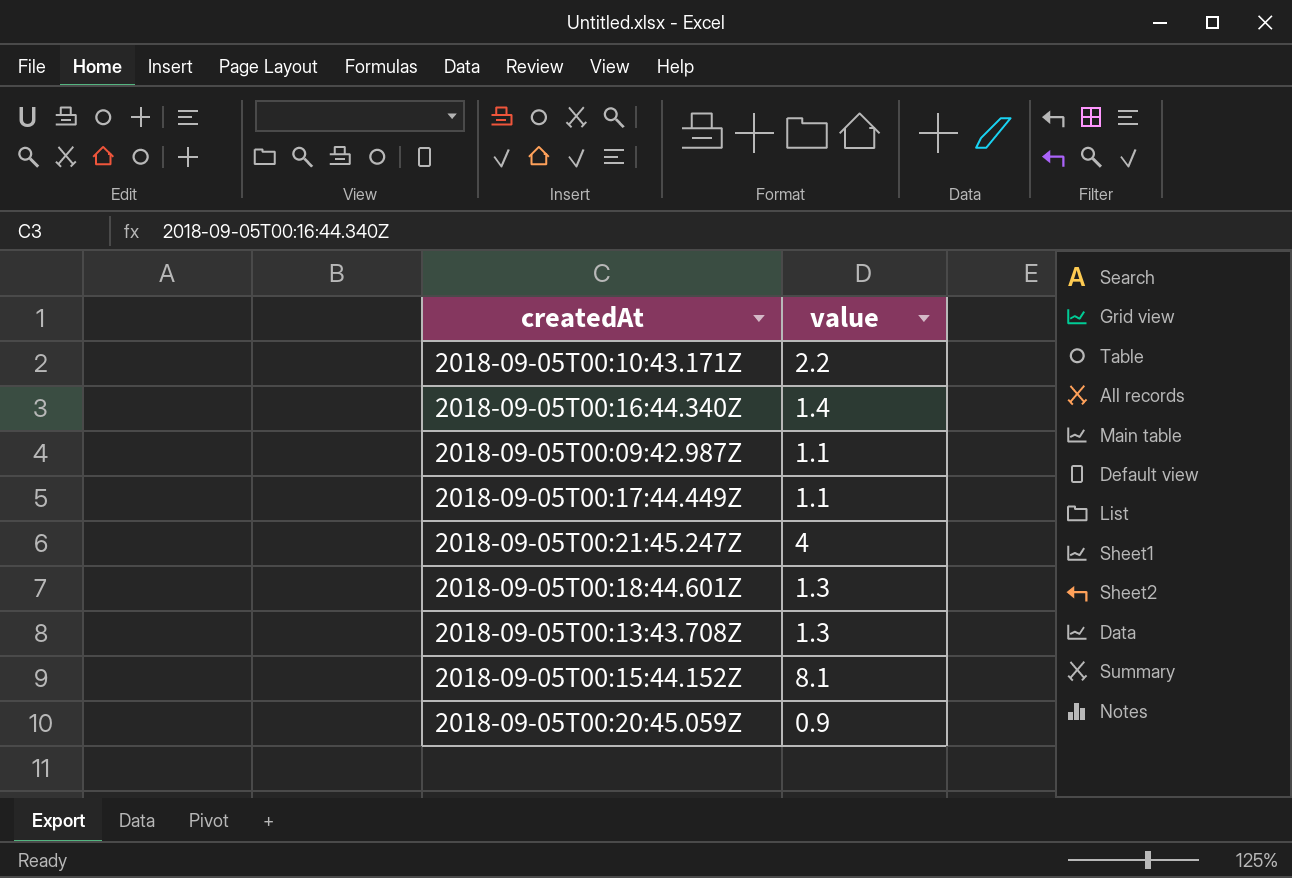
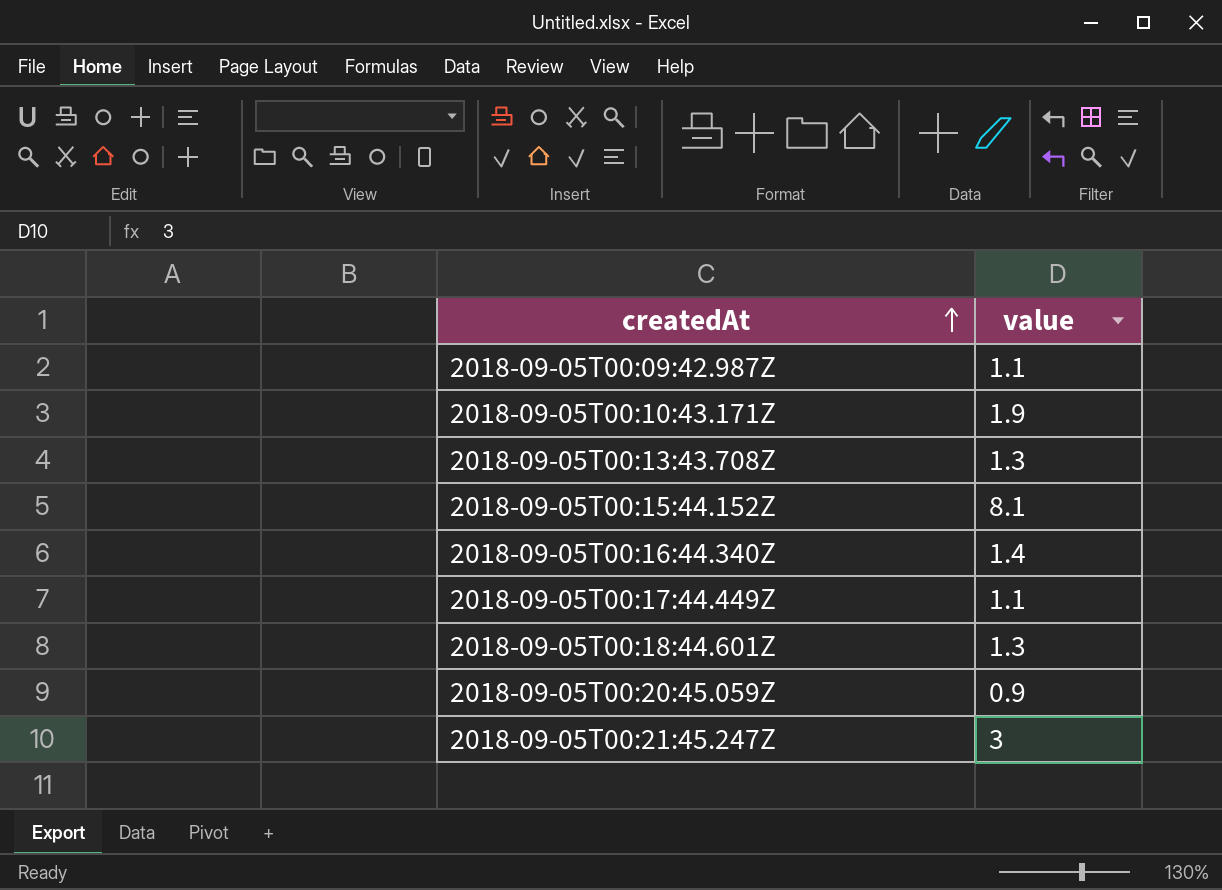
row order: none -> createdAt ascending
2018-09-05T00:10:43.171Z | value: 2.2 -> 1.9
2018-09-05T00:21:45.247Z | value: 4 -> 3

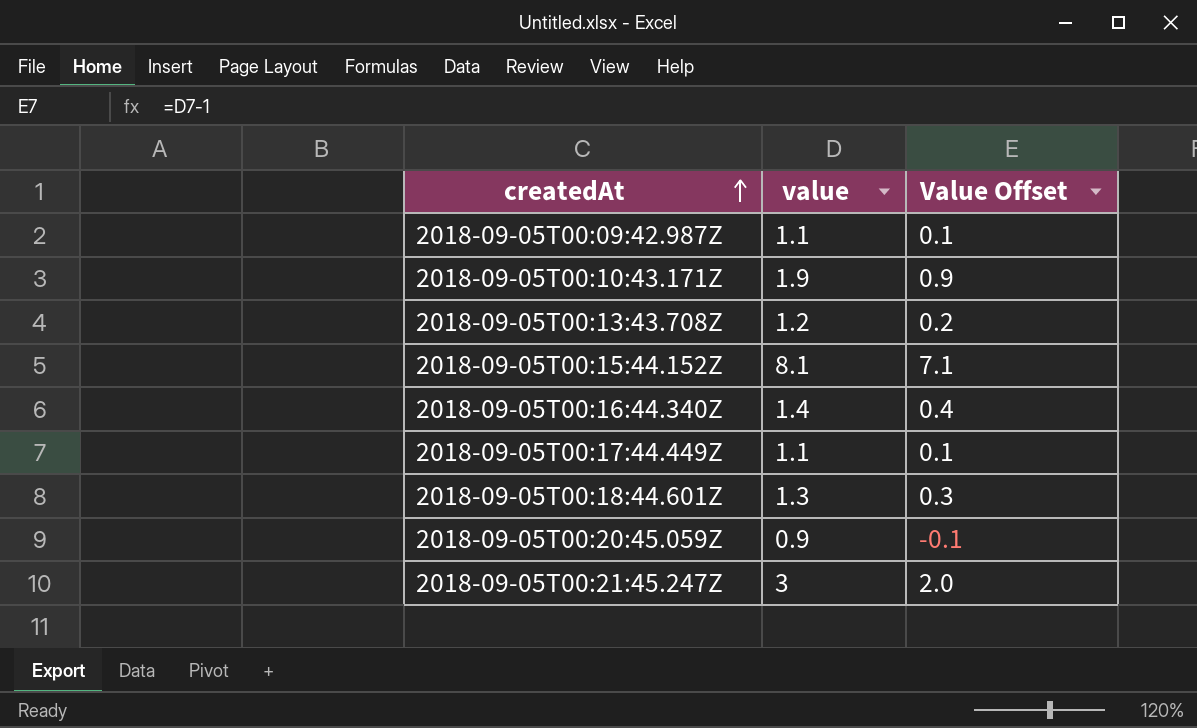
column Value Offset | formula: none -> [value] - 1
2018-09-05T00:13:43.708Z | value: 1.3 -> 1.2

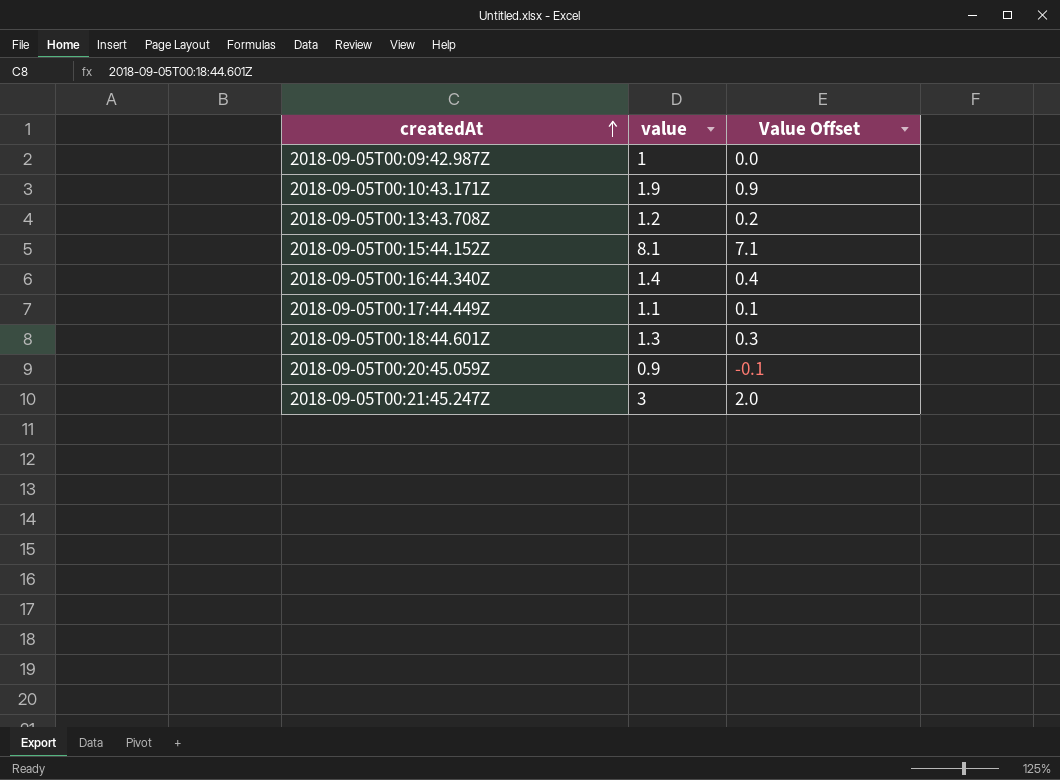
2018-09-05T00:09:42.987Z | value: 1.1 -> 1
2018-09-05T00:09:42.987Z | Value Offset: 0.1 -> 0.0

